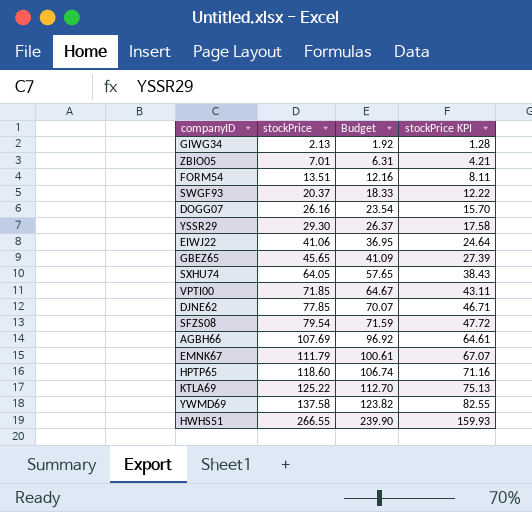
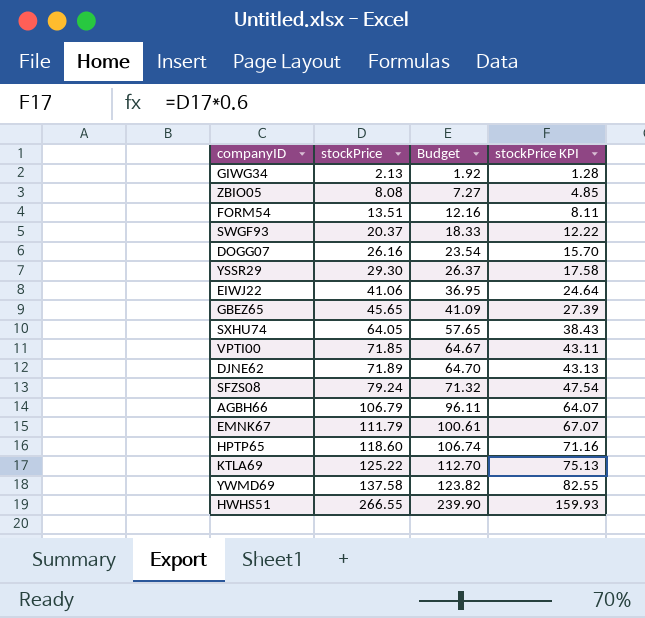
ZBIO05 | stockPrice: 7.01 -> 8.08
ZBIO05 | Budget: 6.31 -> 7.27
ZBIO05 | stockPrice KPI: 4.21 -> 4.85
DJNE62 | stockPrice: 77.85 -> 71.89
DJNE62 | Budget: 70.07 -> 64.70
DJNE62 | stockPrice KPI: 46.71 -> 43.13
SFZS08 | stockPrice: 79.54 -> 79.24
SFZS08 | Budget: 71.59 -> 71.32
SFZS08 | stockPrice KPI: 47.72 -> 47.54
AGBH66 | stockPrice: 107.69 -> 106.79
AGBH66 | Budget: 96.92 -> 96.11
AGBH66 | stockPrice KPI: 64.61 -> 64.07

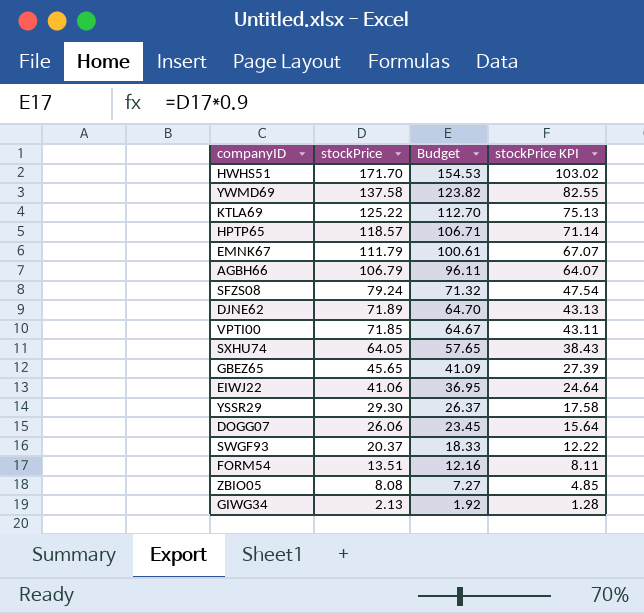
row order: stockPrice ascending -> stockPrice descending
HWHS51 | stockPrice: 266.55 -> 171.70
HWHS51 | Budget: 239.90 -> 154.53
HWHS51 | stockPrice KPI: 159.93 -> 103.02
HPTP65 | stockPrice: 118.60 -> 118.57
HPTP65 | Budget: 106.74 -> 106.71
HPTP65 | stockPrice KPI: 71.16 -> 71.14
DOGG07 | stockPrice: 26.16 -> 26.06
DOGG07 | Budget: 23.54 -> 23.45
DOGG07 | stockPrice KPI: 15.70 -> 15.64

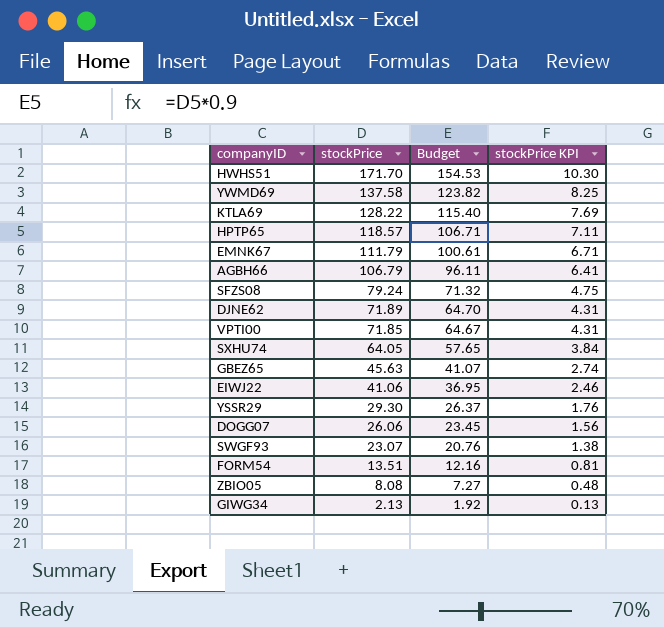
column stockPrice KPI | formula: [stockPrice] * 0.6 -> [stockPrice] * 0.06
KTLA69 | stockPrice: 125.22 -> 128.22
KTLA69 | Budget: 112.70 -> 115.40
GBEZ65 | stockPrice: 45.65 -> 45.63
GBEZ65 | Budget: 41.09 -> 41.07
SWGF93 | stockPrice: 20.37 -> 23.07
SWGF93 | Budget: 18.33 -> 20.76

